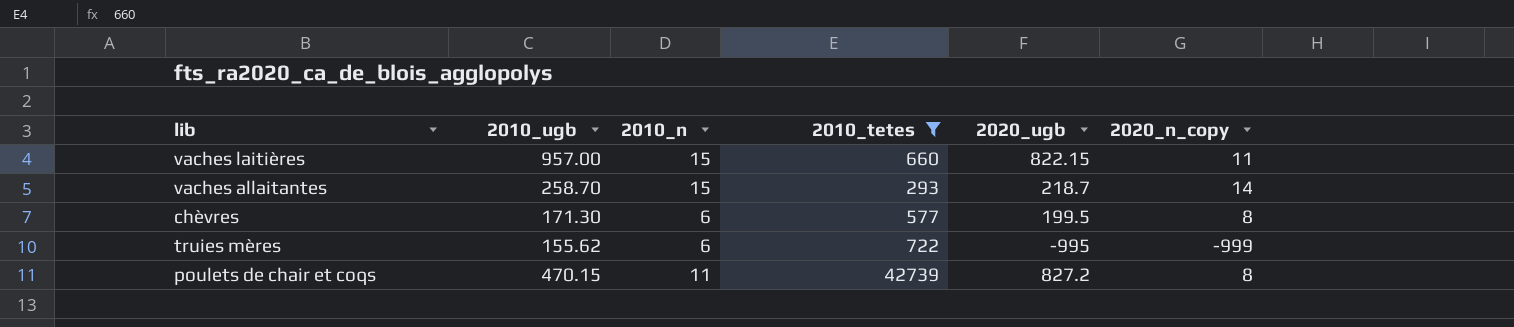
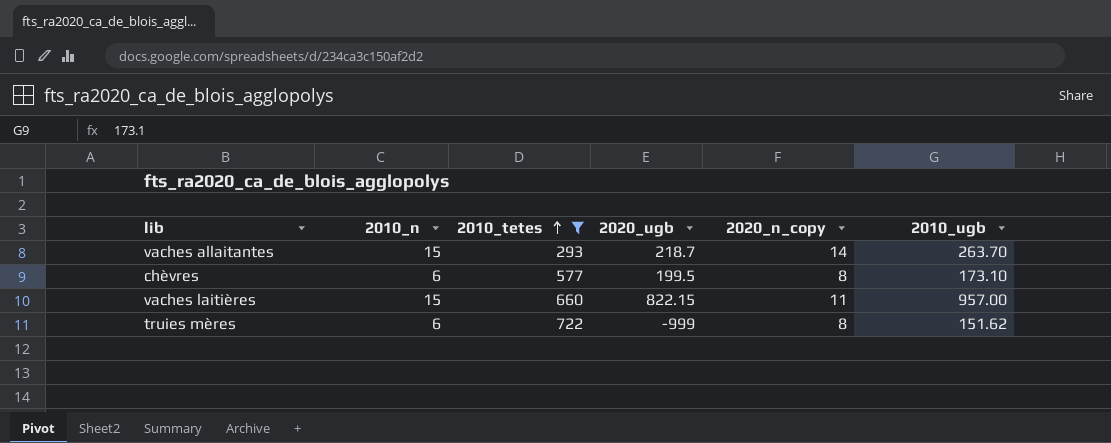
row order: none -> 2010_tetes ascending
column 2010_ugb | position: 2 -> 6
row poulets de chair et coqs: 470.15 | 11 | 42739 | 827.2 | 8 -> none
vaches allaitantes | 2010_ugb: 258.70 -> 263.70
chèvres | 2010_ugb: 171.30 -> 173.10
truies mères | 2020_ugb: -995 -> -999
truies mères | 2020_n_copy: -999 -> 8
truies mères | 2010_ugb: 155.62 -> 151.62

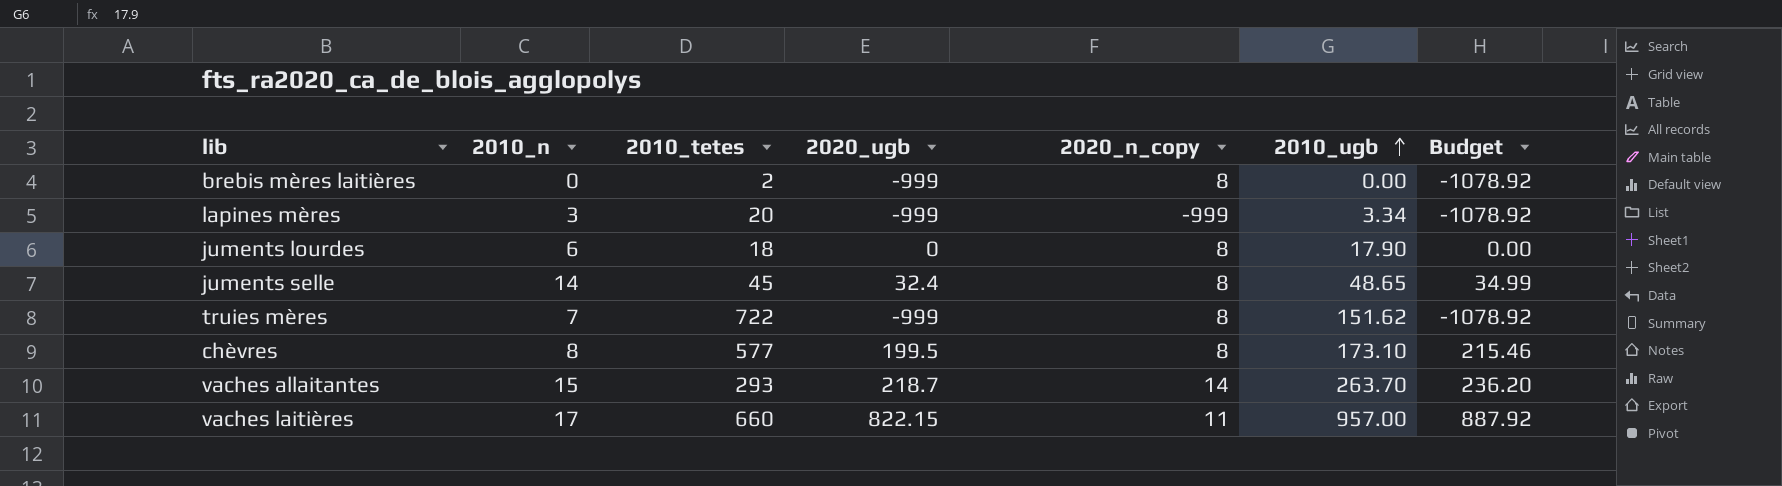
filter: 2010_tetes >= 293 -> none
row order: 2010_tetes ascending -> 2010_ugb ascending
column Budget | formula: none -> [2020_ugb] * 1.08
truies mères | 2010_n: 6 -> 7
chèvres | 2010_n: 6 -> 8
vaches laitières | 2010_n: 15 -> 17

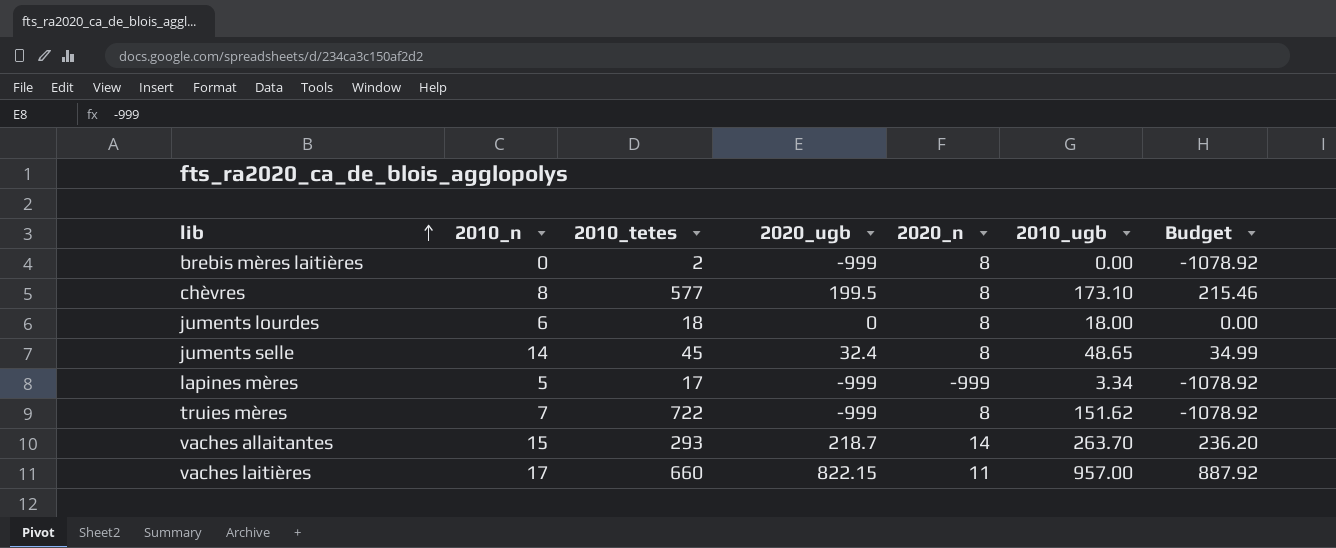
row order: 2010_ugb ascending -> lib ascending
column name: 2020_n_copy -> 2020_n
juments lourdes | 2010_ugb: 17.90 -> 18.00
lapines mères | 2010_n: 3 -> 5
lapines mères | 2010_tetes: 20 -> 17

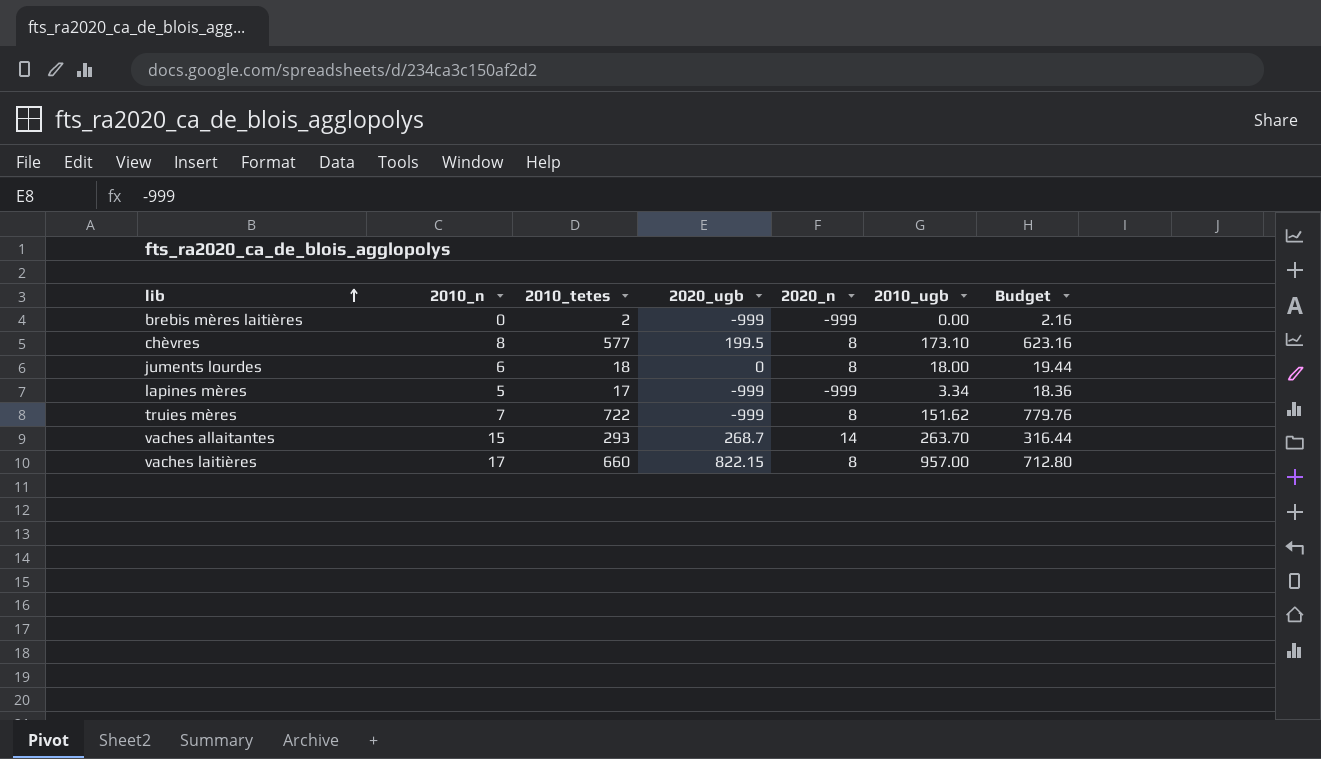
column Budget | formula: [2020_ugb] * 1.08 -> [2010_tetes] * 1.08
row juments selle: 14 | 45 | 32.4 | 8 | 48.65 | 34.99 -> none
brebis mères laitières | 2020_n: 8 -> -999
vaches allaitantes | 2020_ugb: 218.7 -> 268.7
vaches laitières | 2020_n: 11 -> 8

